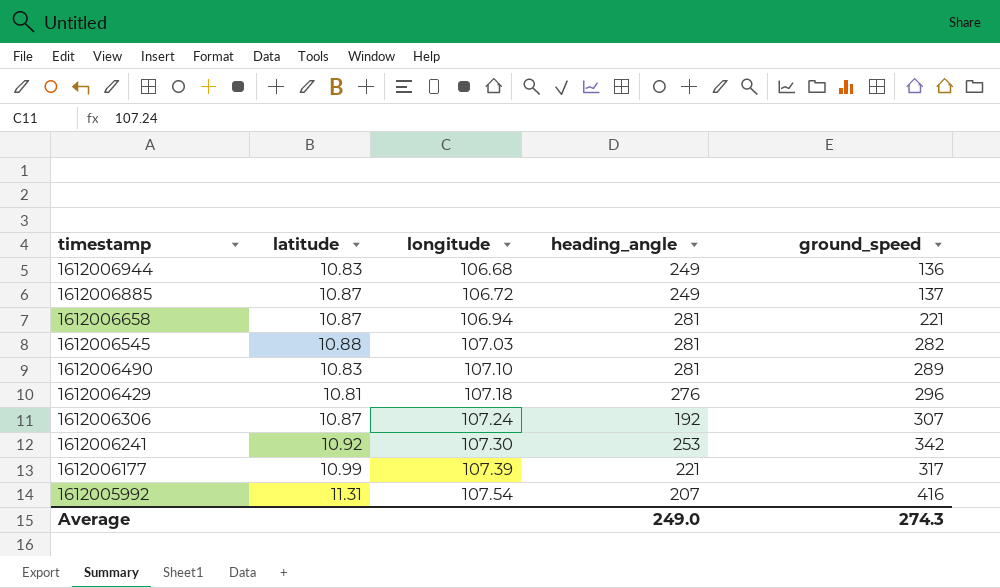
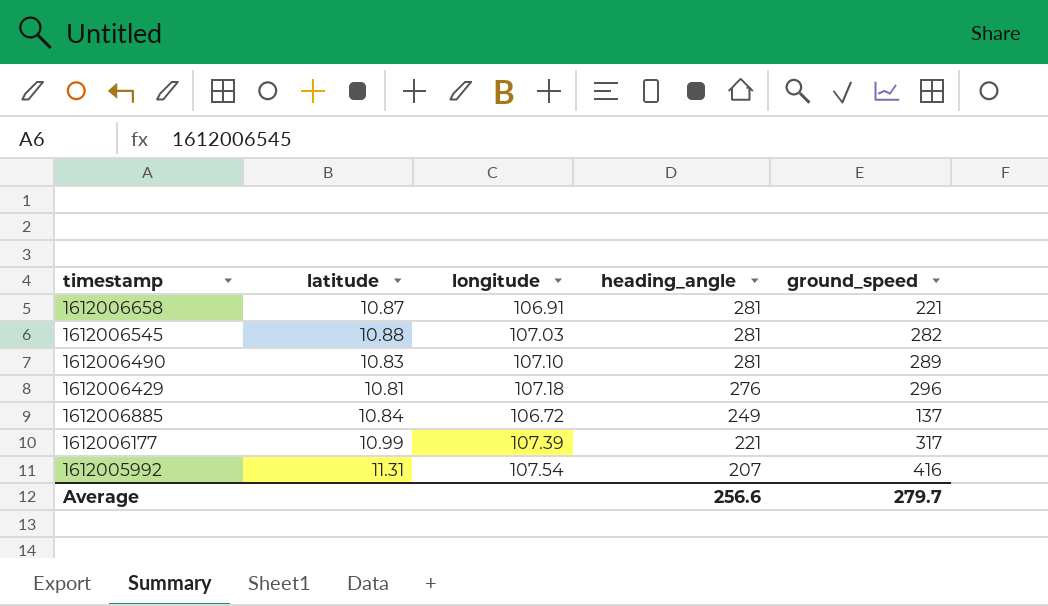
row order: timestamp descending -> heading_angle descending
row 1612006944: 10.83 | 106.68 | 249 | 136 -> none
row 1612006306: 10.87 | 107.24 | 192 | 307 -> none
row 1612006241: 10.92 | 107.30 | 253 | 342 -> none
1612006658 | longitude: 106.94 -> 106.91
1612006885 | latitude: 10.87 -> 10.84
Average | heading_angle: 249.0 -> 256.6
Average | ground_speed: 274.3 -> 279.7

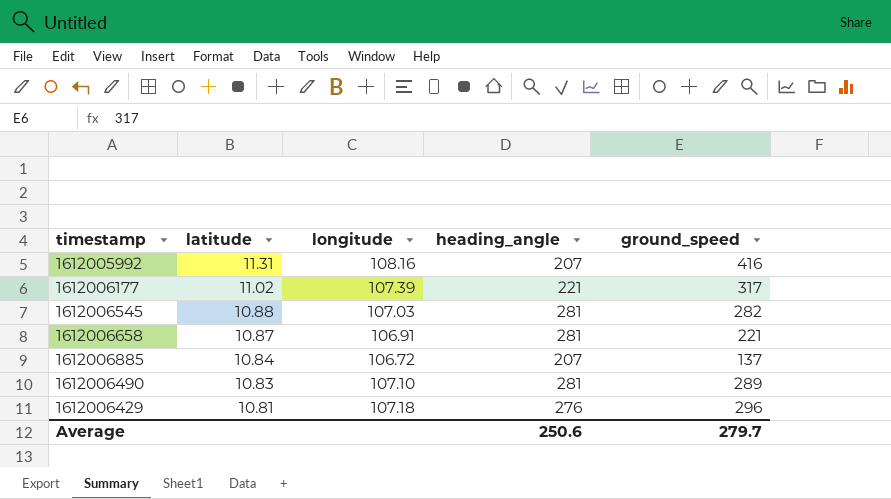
row order: heading_angle descending -> latitude descending
1612005992 | longitude: 107.54 -> 108.16
1612006177 | latitude: 10.99 -> 11.02
1612006885 | heading_angle: 249 -> 207
Average | heading_angle: 256.6 -> 250.6

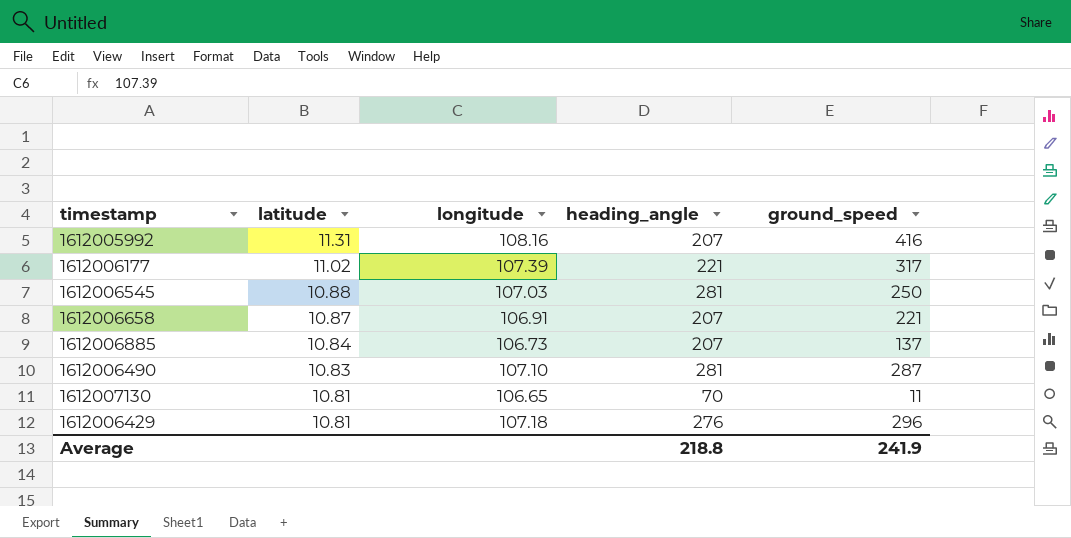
1612006545 | ground_speed: 282 -> 250
1612006658 | heading_angle: 281 -> 207
1612006885 | longitude: 106.72 -> 106.73
1612006490 | ground_speed: 289 -> 287
row 1612007130: none -> 10.81 | 106.65 | 70 | 11
Average | heading_angle: 250.6 -> 218.8
Average | ground_speed: 279.7 -> 241.9

